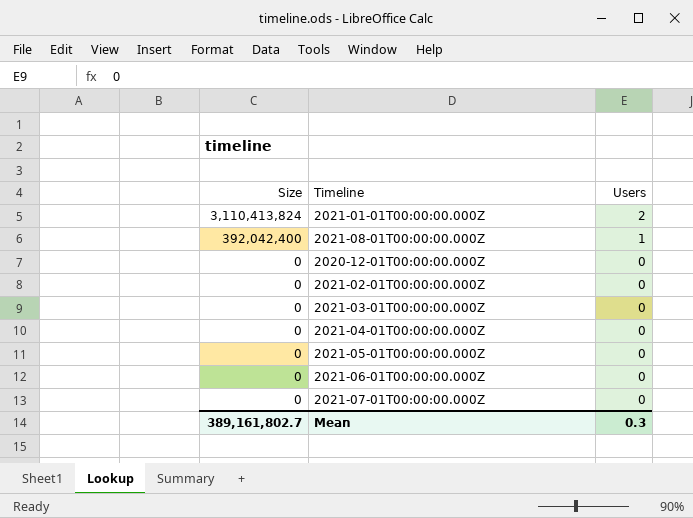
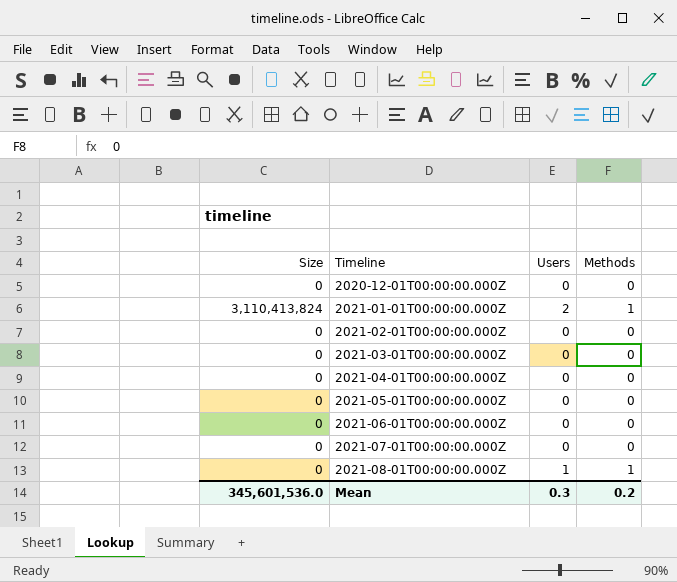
row order: Size descending -> Timeline ascending
column Methods | position: none -> 4
2021-08-01T00:00:00.000Z | Size: 392,042,400 -> 0
Mean | Size: 389,161,802.7 -> 345,601,536.0

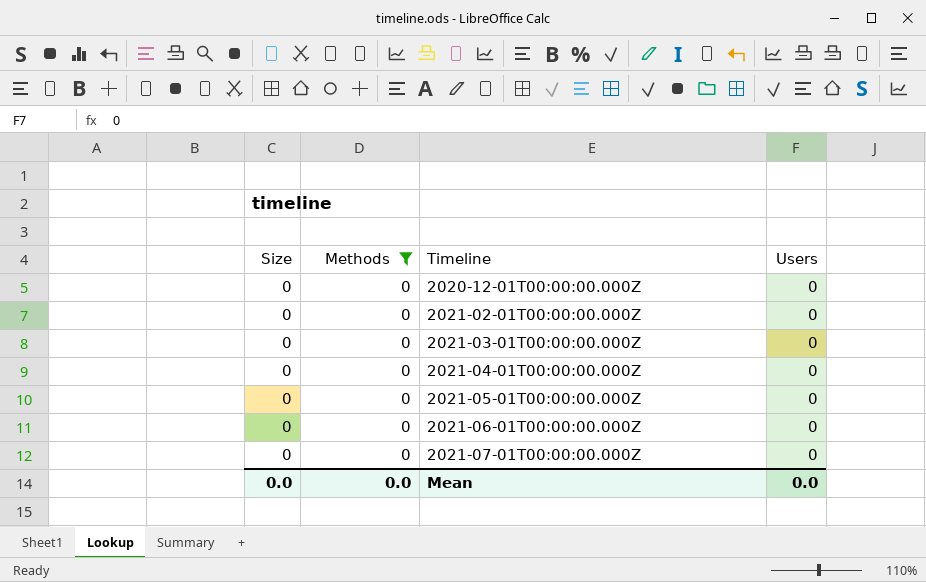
filter: none -> Methods = 0
column Methods | position: 4 -> 2
Mean | Size: 345,601,536.0 -> 0.0
Mean | Methods: 0.2 -> 0.0
Mean | Users: 0.3 -> 0.0

